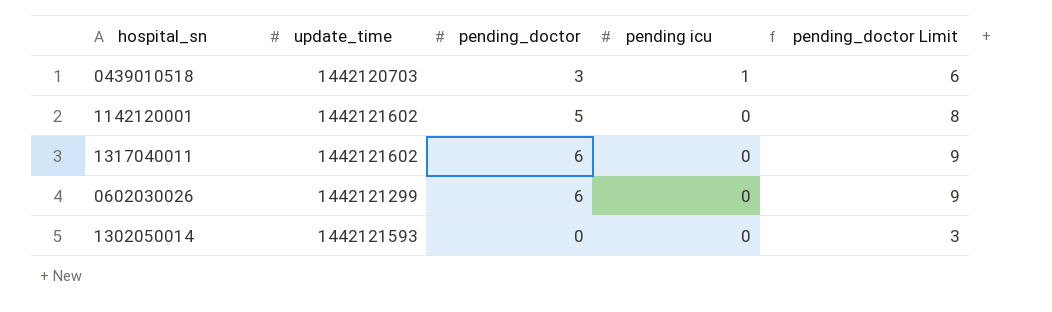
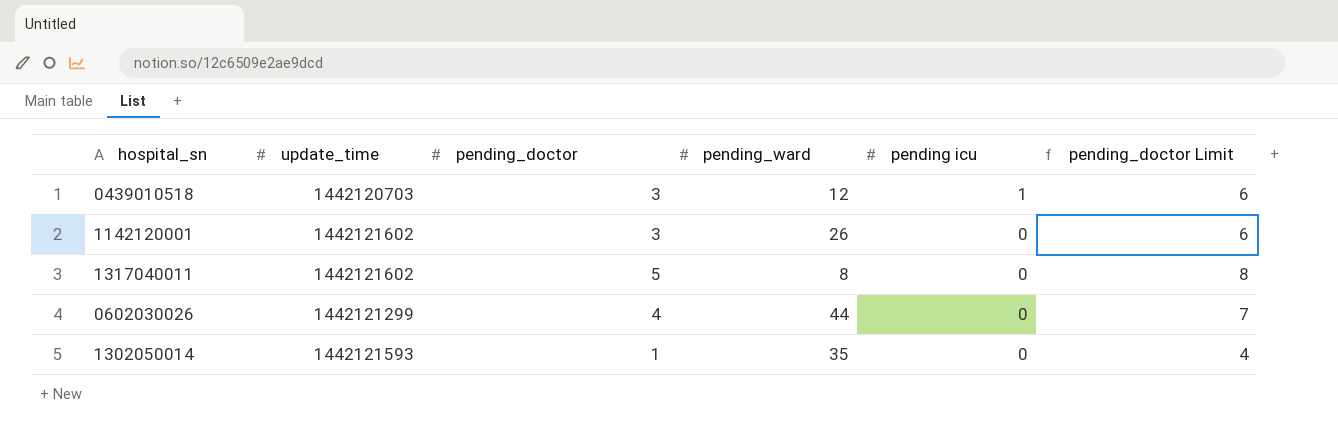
column pending_ward | position: none -> 4
1142120001 | pending_doctor: 5 -> 3
1142120001 | pending_doctor Limit: 8 -> 6
1317040011 | pending_doctor: 6 -> 5
1317040011 | pending_doctor Limit: 9 -> 8
0602030026 | pending_doctor: 6 -> 4
0602030026 | pending_doctor Limit: 9 -> 7
1302050014 | pending_doctor: 0 -> 1
1302050014 | pending_doctor Limit: 3 -> 4

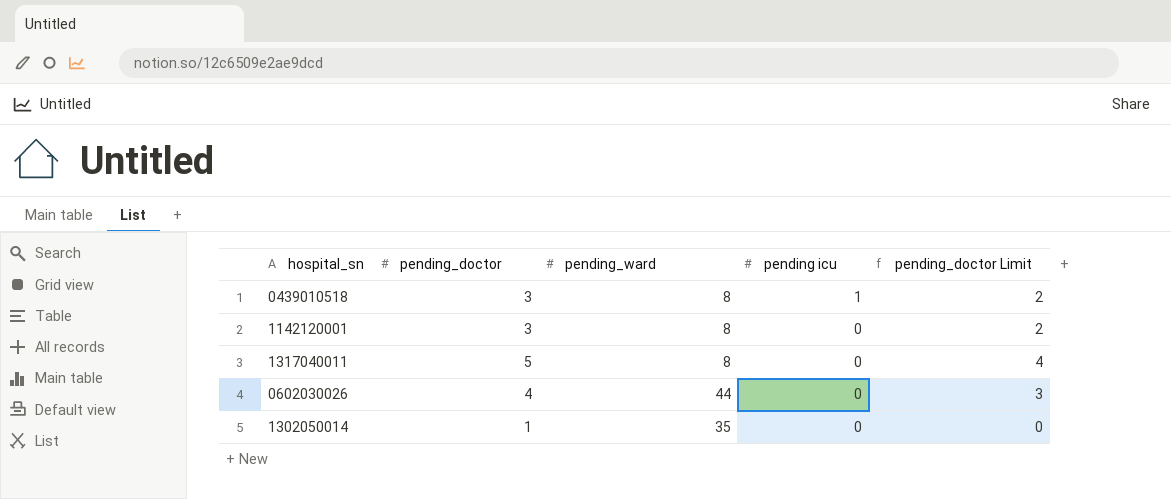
column update_time | position: 2 -> none
column pending_doctor Limit | formula: [pending_doctor] + 3 -> [pending_doctor] - 1
0439010518 | pending_ward: 12 -> 8
1142120001 | pending_ward: 26 -> 8

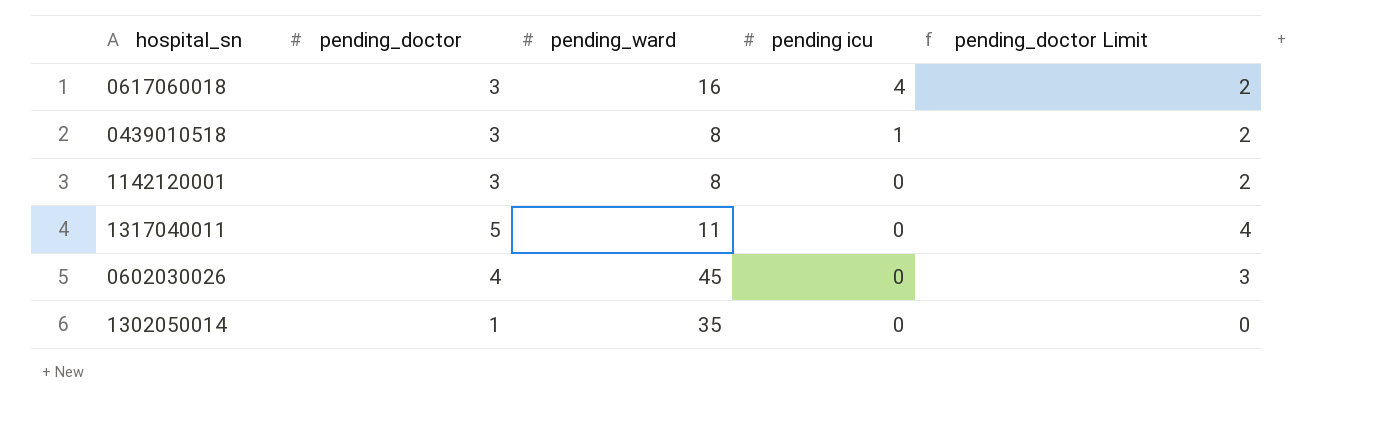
row 0617060018: none -> 3 | 16 | 4 | 2
1317040011 | pending_ward: 8 -> 11
0602030026 | pending_ward: 44 -> 45

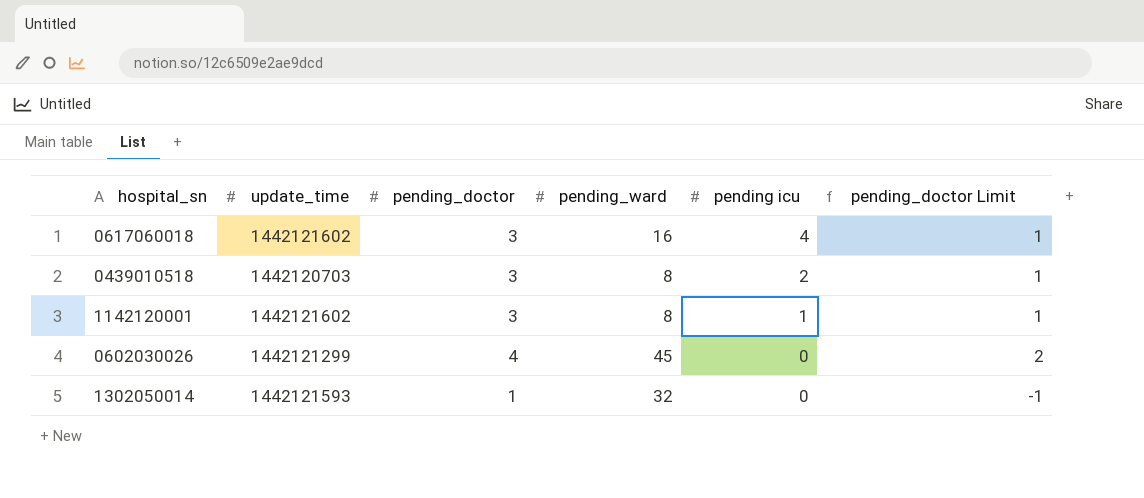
column update_time | position: none -> 2
column pending_doctor Limit | formula: [pending_doctor] - 1 -> [pending_doctor] - 2
row 1317040011: 5 | 11 | 0 | 4 -> none
0439010518 | pending icu: 1 -> 2
1142120001 | pending icu: 0 -> 1
1302050014 | pending_ward: 35 -> 32

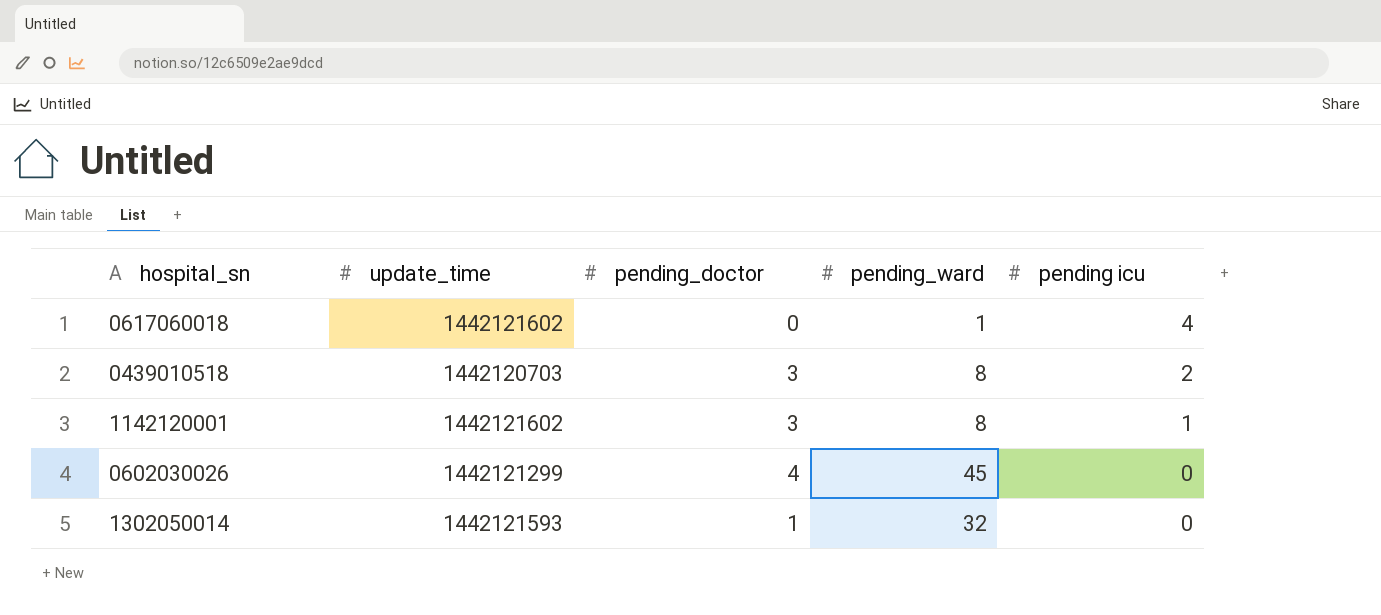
column pending_doctor Limit | formula: [pending_doctor] - 2 -> none
0617060018 | pending_doctor: 3 -> 0
0617060018 | pending_ward: 16 -> 1

